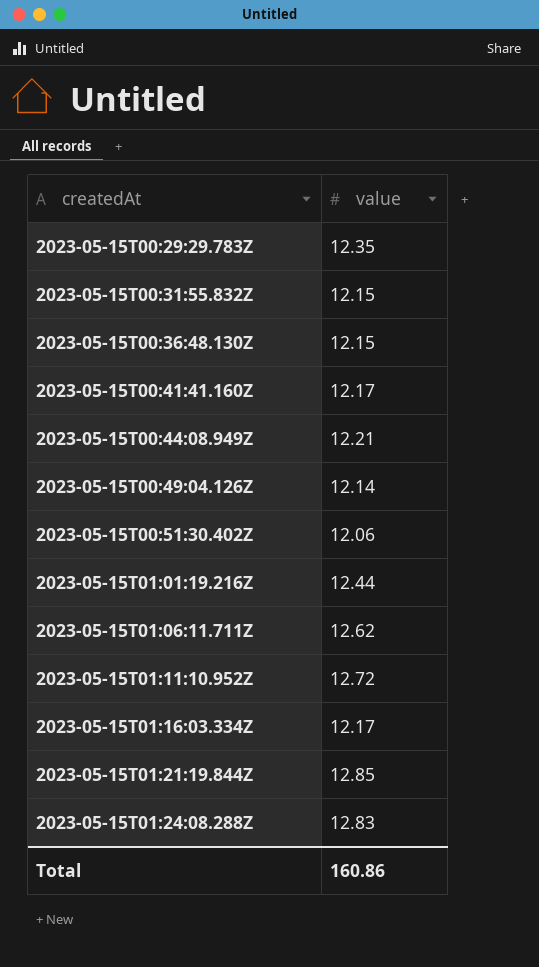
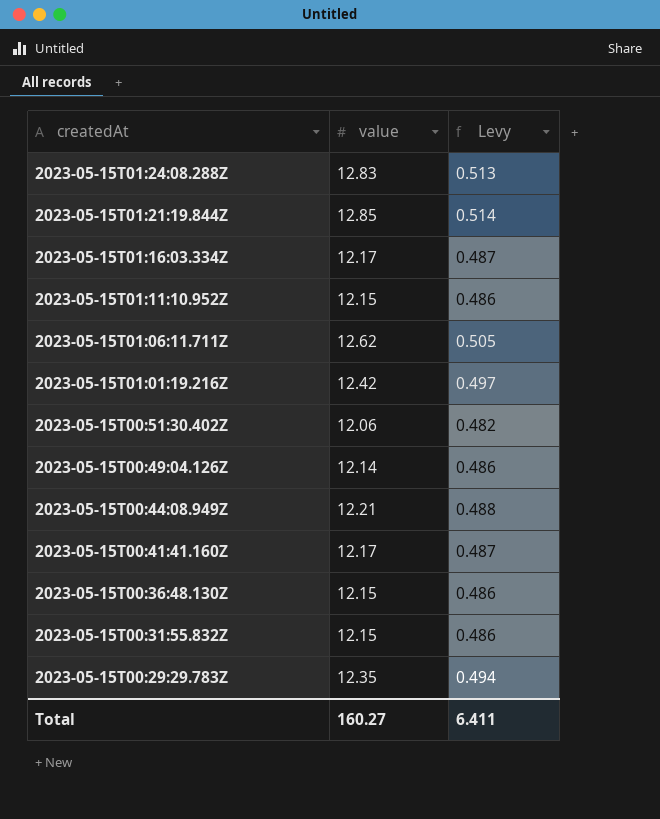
row order: createdAt ascending -> createdAt descending
column Levy | formula: none -> [value] * 0.04
2023-05-15T01:11:10.952Z | value: 12.72 -> 12.15
2023-05-15T01:01:19.216Z | value: 12.44 -> 12.42
Total | value: 160.86 -> 160.27

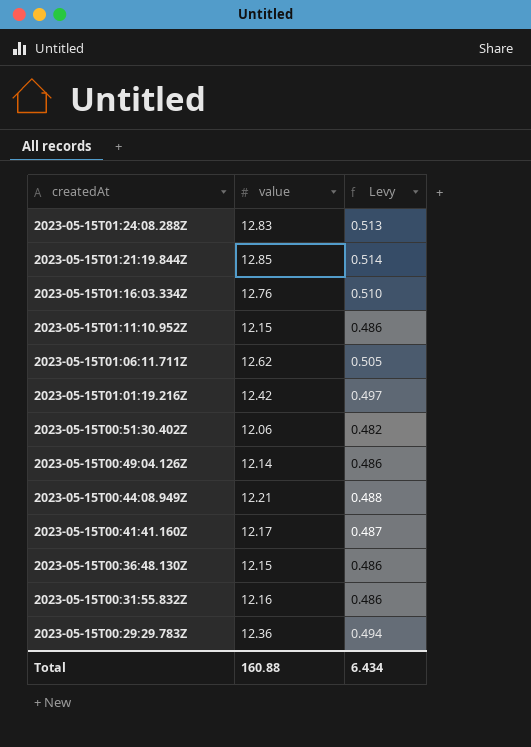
2023-05-15T01:16:03.334Z | value: 12.17 -> 12.76
2023-05-15T01:16:03.334Z | Levy: 0.487 -> 0.510
2023-05-15T00:31:55.832Z | value: 12.15 -> 12.16
2023-05-15T00:29:29.783Z | value: 12.35 -> 12.36
Total | value: 160.27 -> 160.88
Total | Levy: 6.411 -> 6.434

